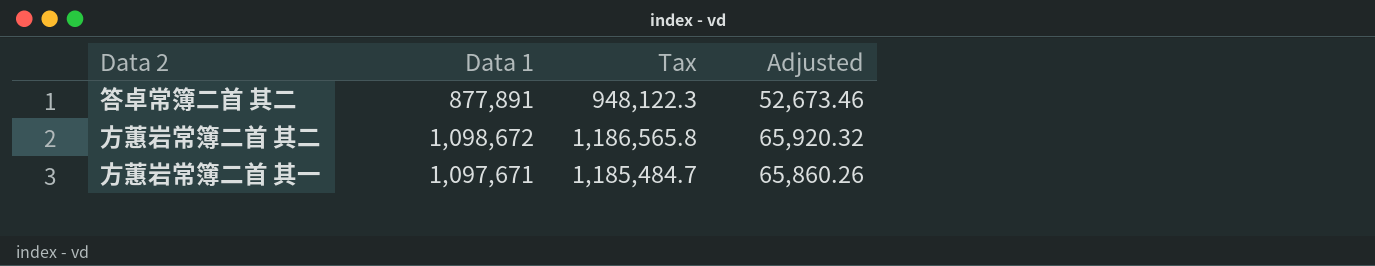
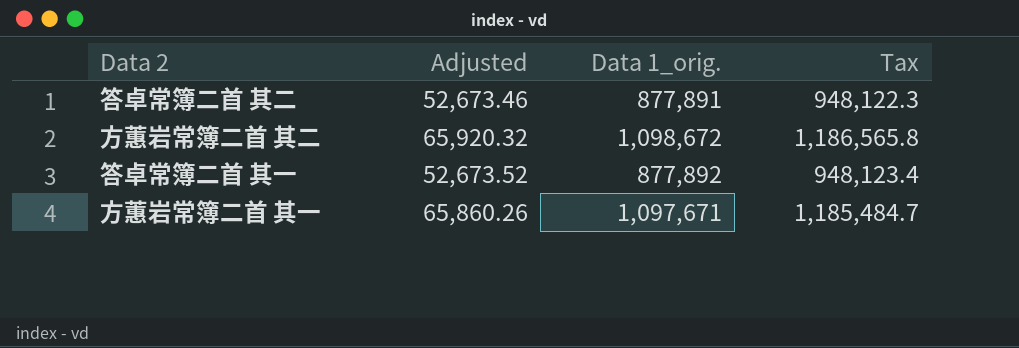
column Adjusted | position: 4 -> 2
column name: Data 1 -> Data 1_orig.
row 答卓常簿二首 其一: none -> 52,673.52 | 877,892 | 948,123.4

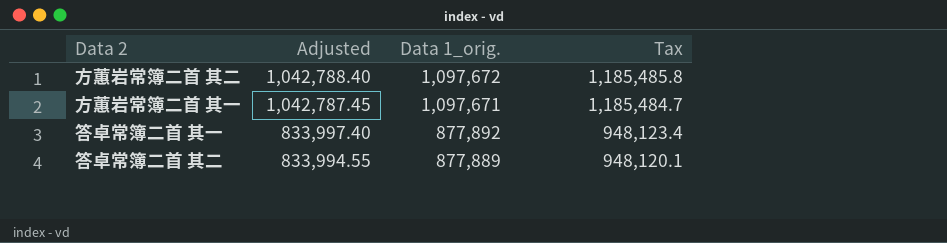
row order: none -> Adjusted descending
column Adjusted | formula: [Data 1_orig.] * 0.06 -> [Data 1_orig.] * 0.95
方蕙岩常簿二首 其二 | Data 1_orig.: 1,098,672 -> 1,097,672
方蕙岩常簿二首 其二 | Tax: 1,186,565.8 -> 1,185,485.8
答卓常簿二首 其二 | Data 1_orig.: 877,891 -> 877,889
答卓常簿二首 其二 | Tax: 948,122.3 -> 948,120.1

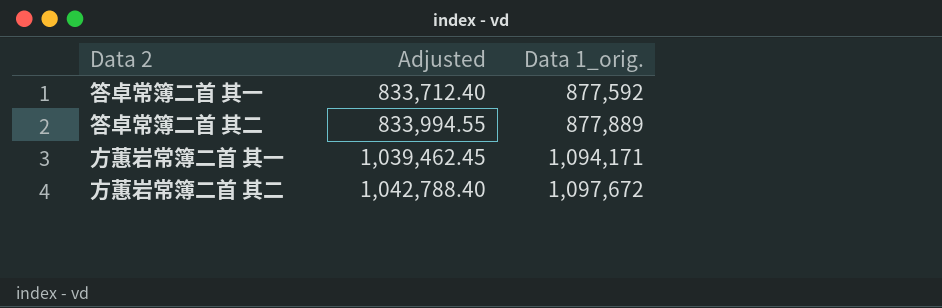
row order: Adjusted descending -> Adjusted ascending
column Tax | formula: [Data 1_orig.] * 1.08 -> none
答卓常簿二首 其一 | Adjusted: 833,997.40 -> 833,712.40
答卓常簿二首 其一 | Data 1_orig.: 877,892 -> 877,592
方蕙岩常簿二首 其一 | Adjusted: 1,042,787.45 -> 1,039,462.45
方蕙岩常簿二首 其一 | Data 1_orig.: 1,097,671 -> 1,094,171

